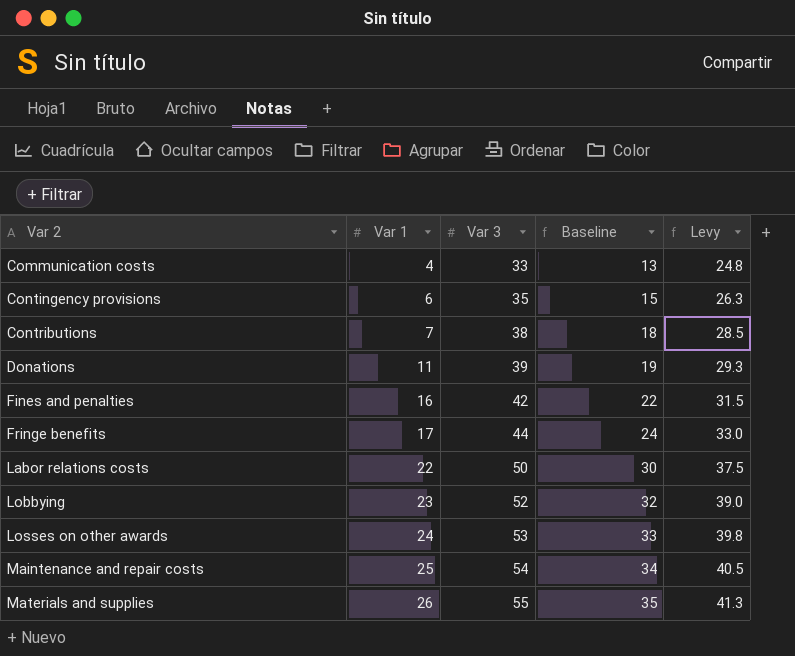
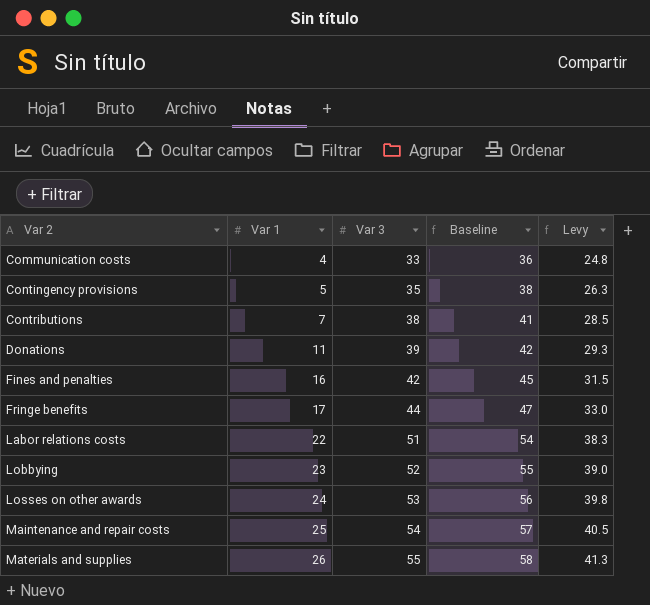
column Baseline | formula: [Var 3] - 20 -> [Var 3] + 3
Contingency provisions | Var 1: 6 -> 5
Labor relations costs | Var 3: 50 -> 51
Labor relations costs | Levy: 37.5 -> 38.3

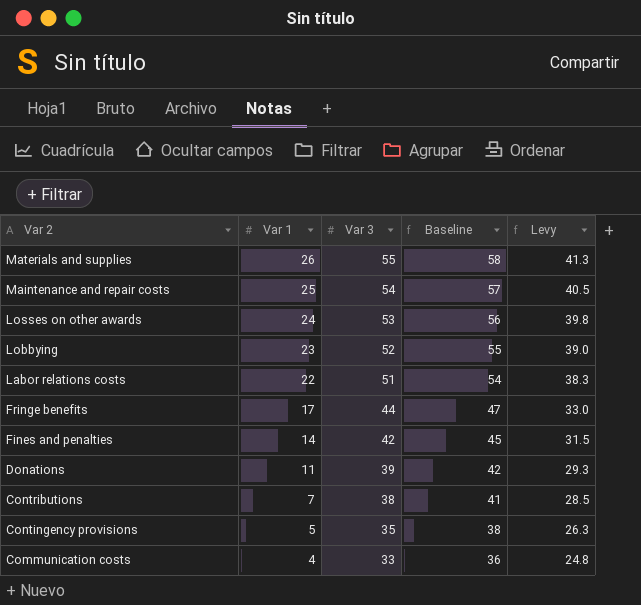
row order: Var 2 ascending -> Var 2 descending
Fines and penalties | Var 1: 16 -> 14

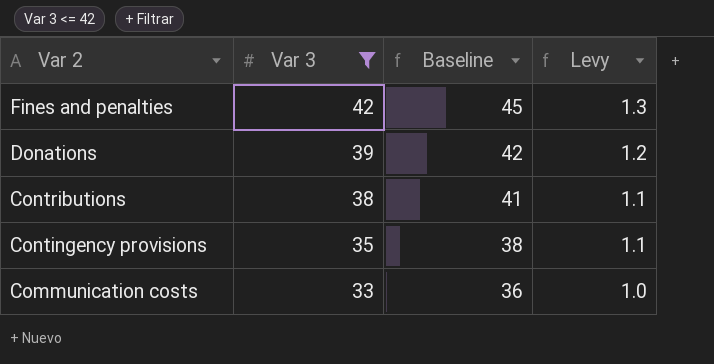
filter: none -> Var 3 <= 42
column Var 1 | position: 2 -> none
column Levy | formula: [Var 3] * 0.75 -> [Var 3] * 0.03

